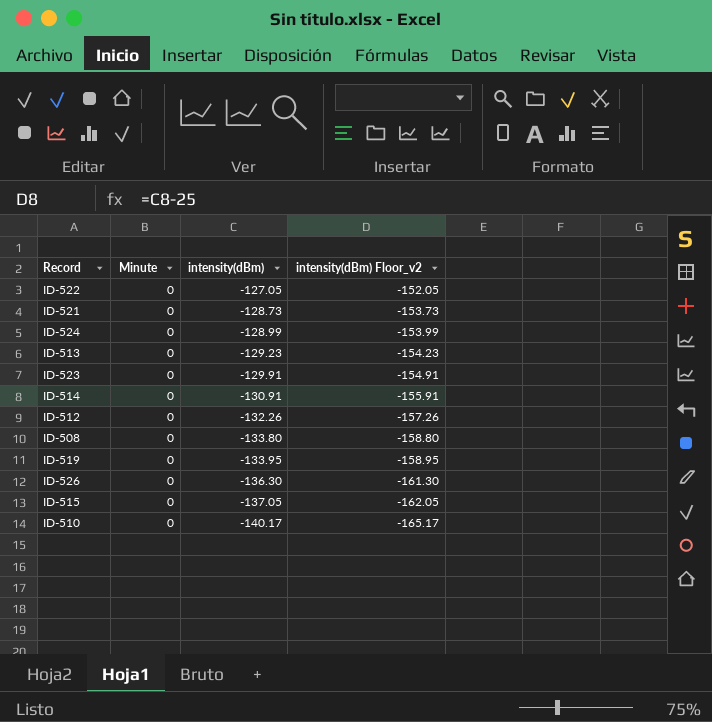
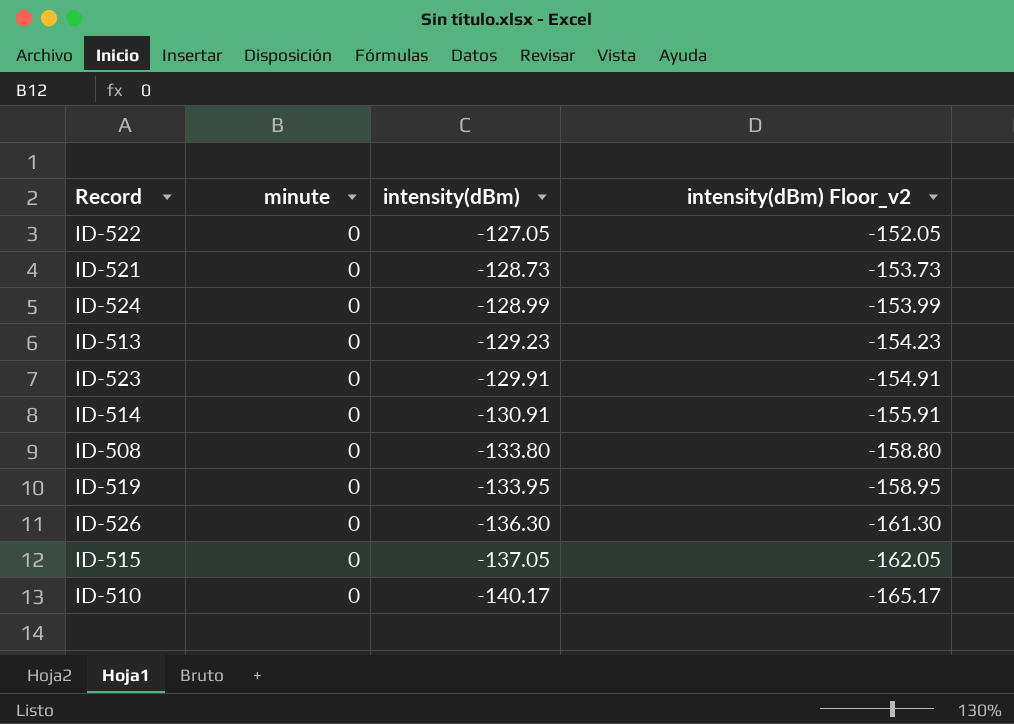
column name: Minute -> minute
row ID-512: 0 | -132.26 | -157.26 -> none

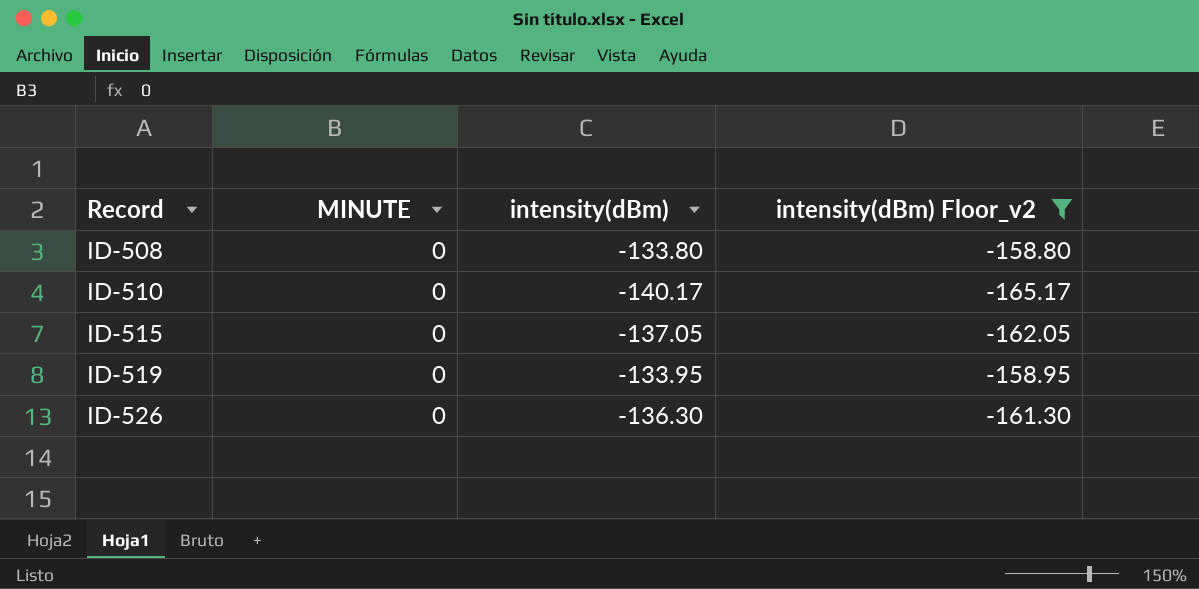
filter: none -> intensity(dBm) Floor_v2 <= -158.80
row order: intensity(dBm) descending -> Record ascending
column name: minute -> MINUTE

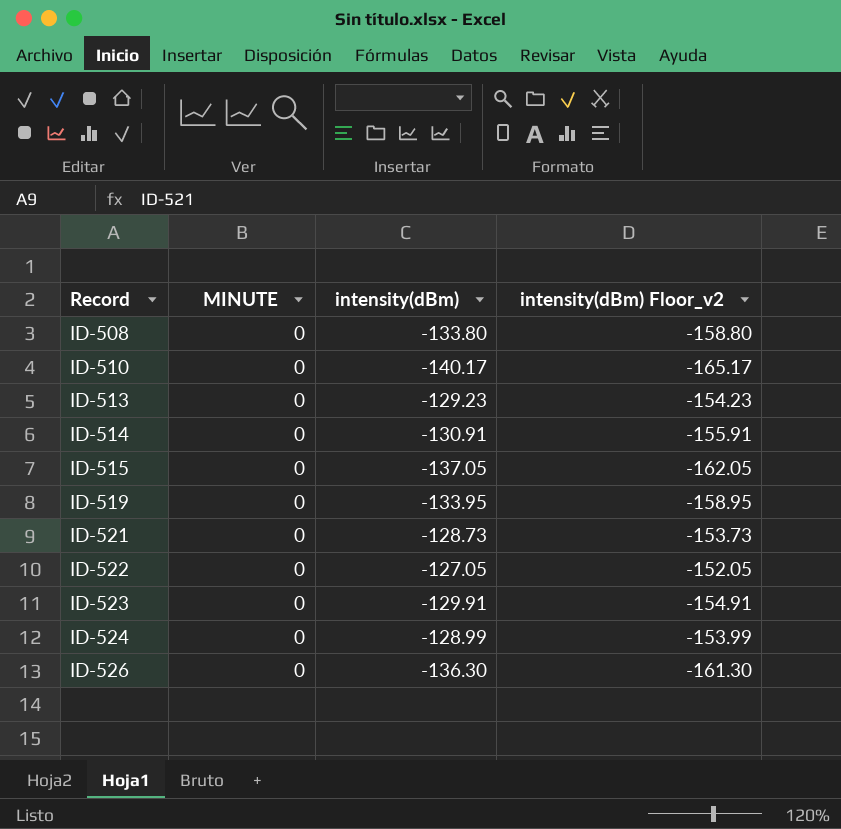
filter: intensity(dBm) Floor_v2 <= -158.80 -> none

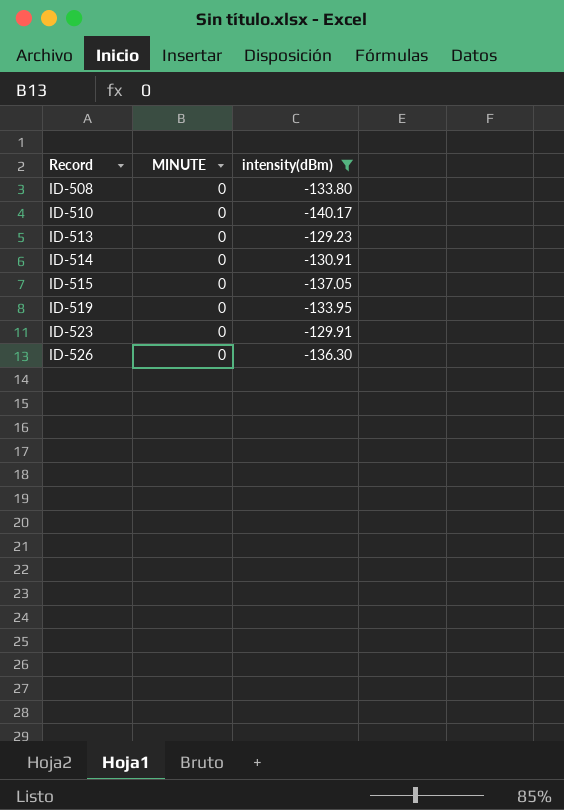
filter: none -> intensity(dBm) <= -129.23
column intensity(dBm) Floor_v2 | formula: [intensity(dBm)] - 25 -> none

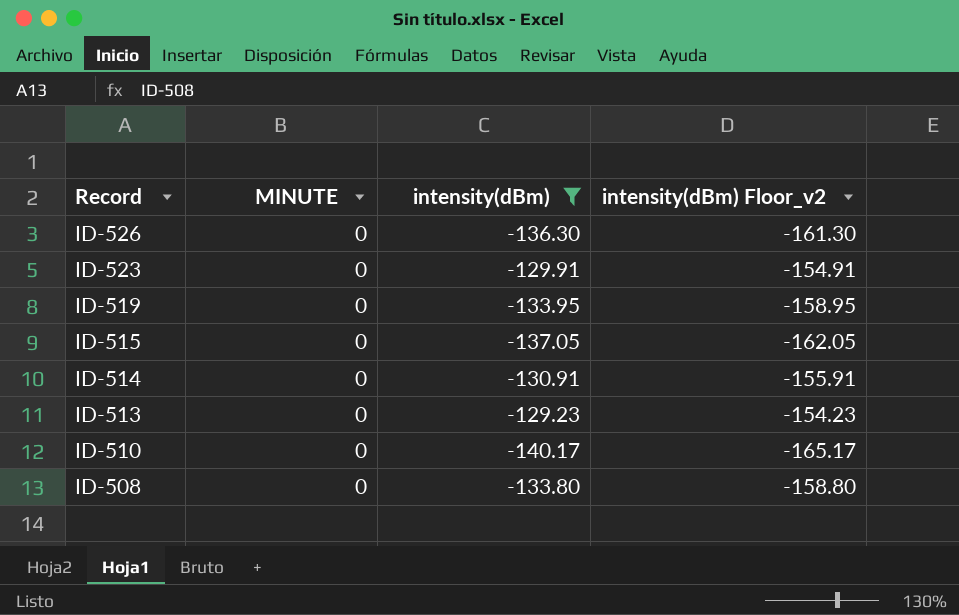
row order: Record ascending -> Record descending
column intensity(dBm) Floor_v2 | formula: none -> [intensity(dBm)] - 25

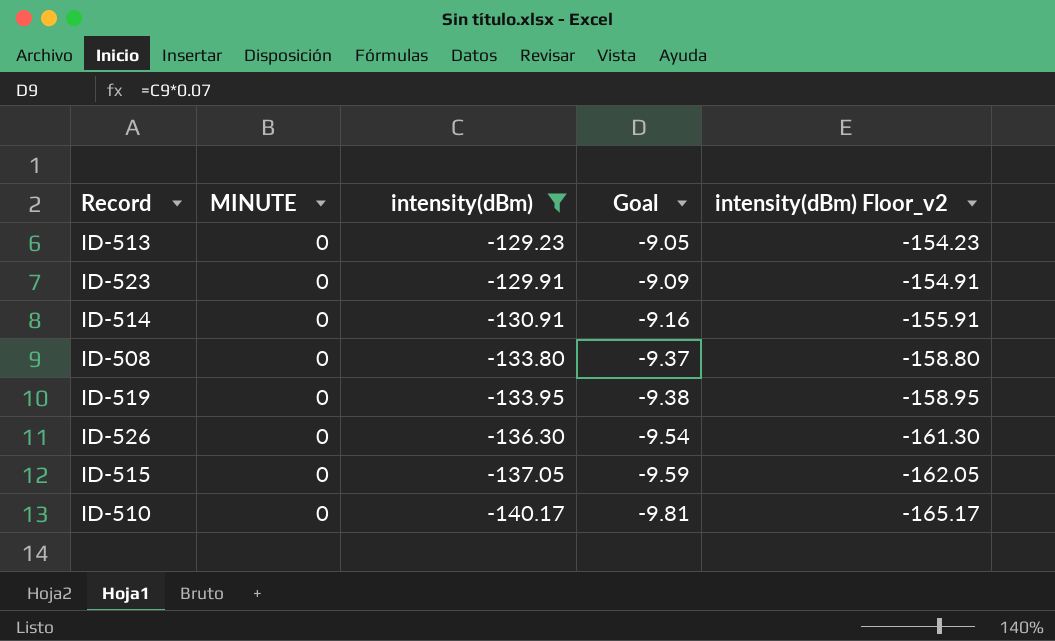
row order: Record descending -> intensity(dBm) descending
column Goal | formula: none -> [intensity(dBm)] * 0.07

